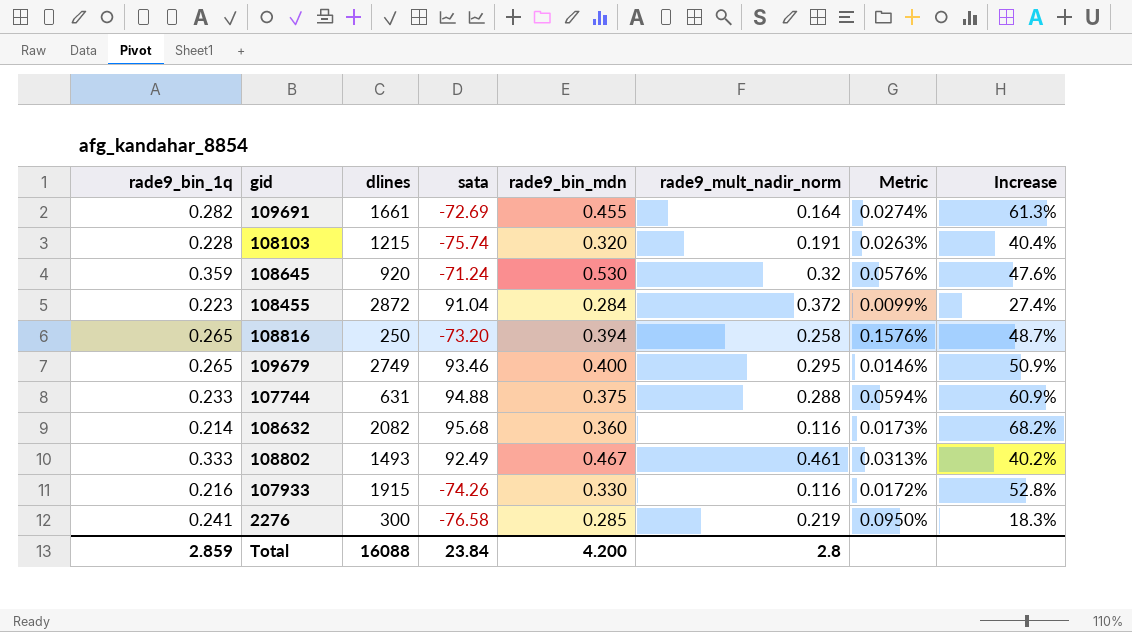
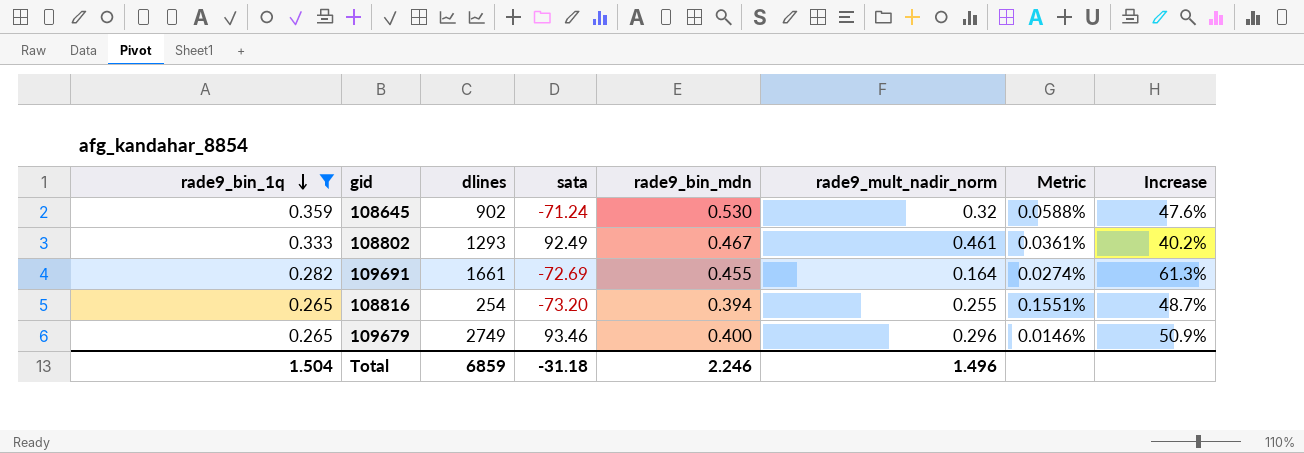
filter: none -> rade9_bin_1q >= 0.265
row order: none -> rade9_bin_1q descending
108645 | dlines: 920 -> 902
108645 | Metric: 0.0576% -> 0.0588%
108802 | dlines: 1493 -> 1293
108802 | Metric: 0.0313% -> 0.0361%
108816 | dlines: 250 -> 254
108816 | rade9_mult_nadir_norm: 0.258 -> 0.255
108816 | Metric: 0.1576% -> 0.1551%
109679 | rade9_mult_nadir_norm: 0.295 -> 0.296
Total | rade9_bin_1q: 2.859 -> 1.504
Total | dlines: 16088 -> 6859
Total | sata: 23.84 -> -31.18
Total | rade9_bin_mdn: 4.200 -> 2.246
Total | rade9_mult_nadir_norm: 2.8 -> 1.496

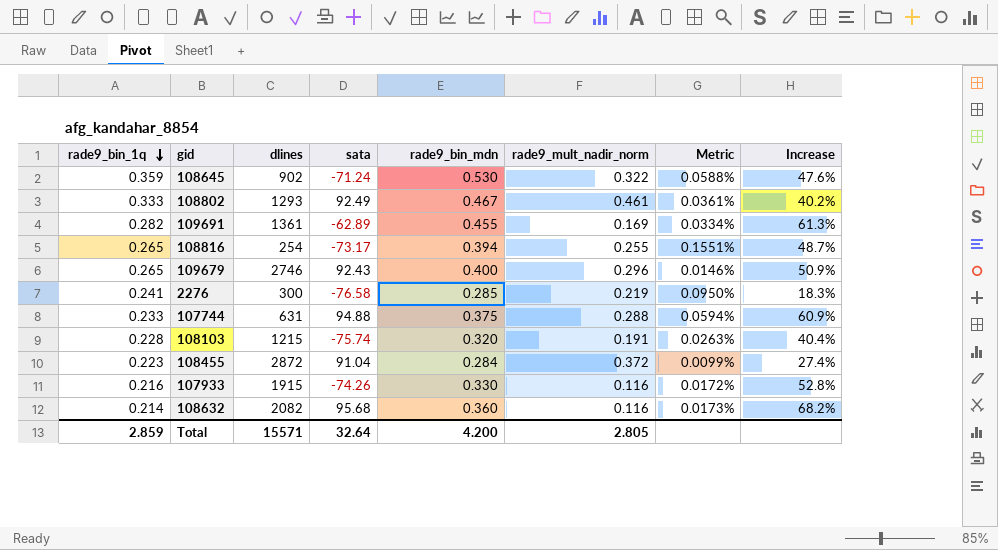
filter: rade9_bin_1q >= 0.265 -> none
108645 | rade9_mult_nadir_norm: 0.32 -> 0.322
109691 | dlines: 1661 -> 1361
109691 | sata: -72.69 -> -62.89
109691 | rade9_mult_nadir_norm: 0.164 -> 0.169
109691 | Metric: 0.0274% -> 0.0334%
108816 | sata: -73.20 -> -73.17
109679 | dlines: 2749 -> 2746
109679 | sata: 93.46 -> 92.43
Total | rade9_bin_1q: 1.504 -> 2.859
Total | dlines: 6859 -> 15571
Total | sata: -31.18 -> 32.64
Total | rade9_bin_mdn: 2.246 -> 4.200
Total | rade9_mult_nadir_norm: 1.496 -> 2.805

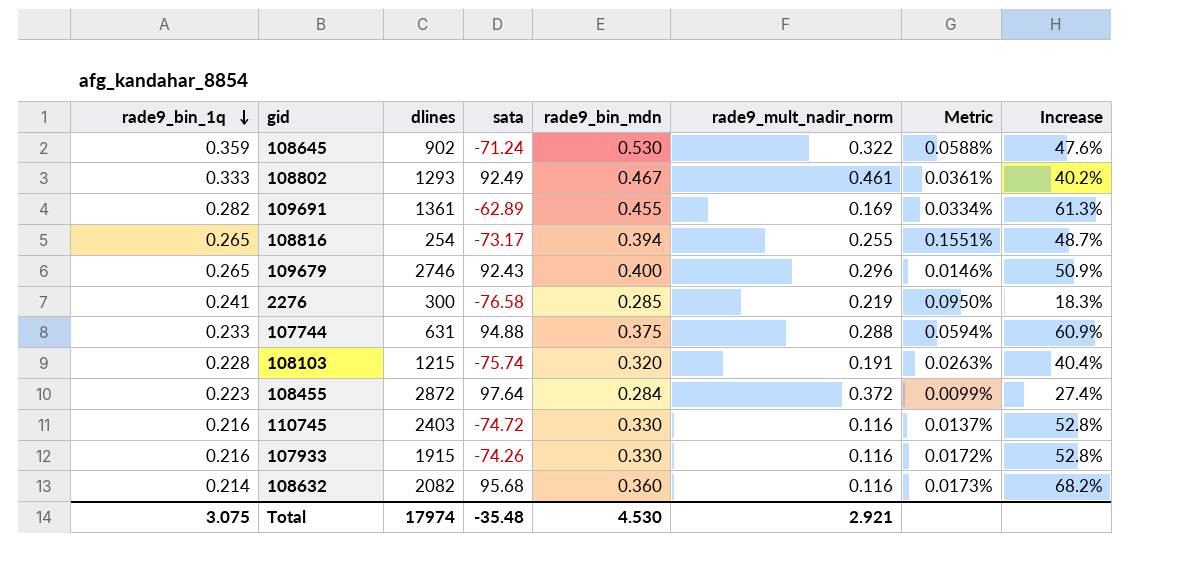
108455 | sata: 91.04 -> 97.64
row 110745: none -> 0.216 | 2403 | -74.72 | 0.330 | 0.116 | 0.0137% | 52.8%
Total | rade9_bin_1q: 2.859 -> 3.075
Total | dlines: 15571 -> 17974
Total | sata: 32.64 -> -35.48
Total | rade9_bin_mdn: 4.200 -> 4.530
Total | rade9_mult_nadir_norm: 2.805 -> 2.921

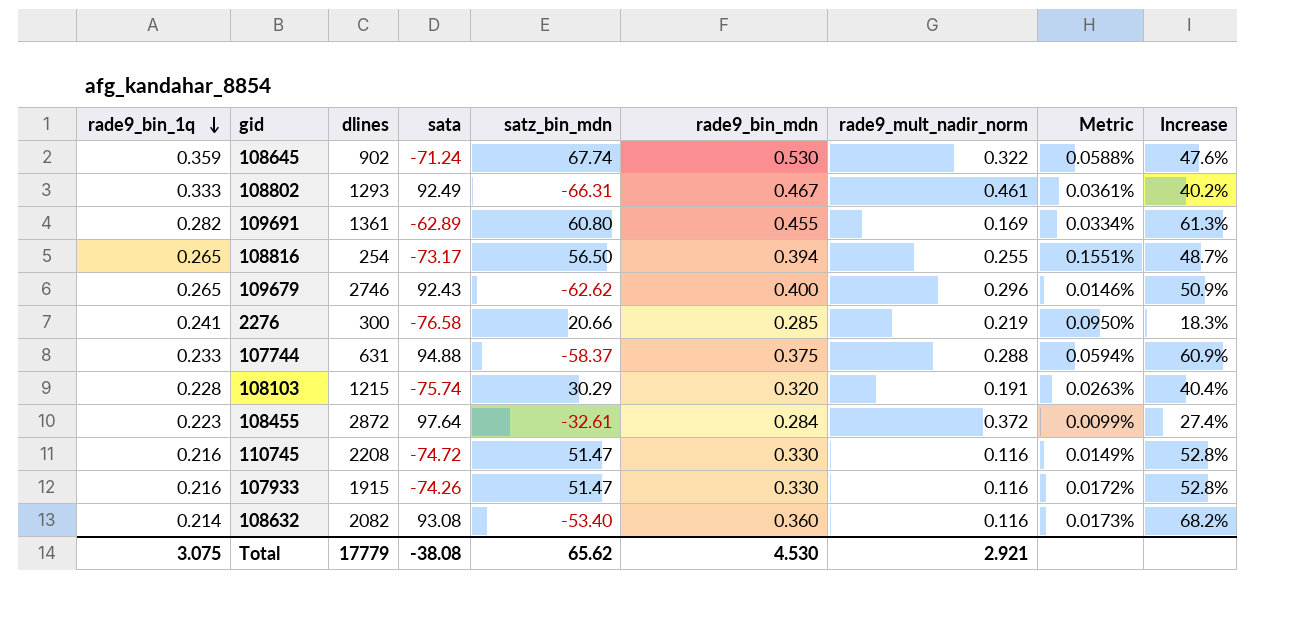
column satz_bin_mdn | position: none -> 5
110745 | dlines: 2403 -> 2208
110745 | Metric: 0.0137% -> 0.0149%
108632 | sata: 95.68 -> 93.08
Total | dlines: 17974 -> 17779
Total | sata: -35.48 -> -38.08

